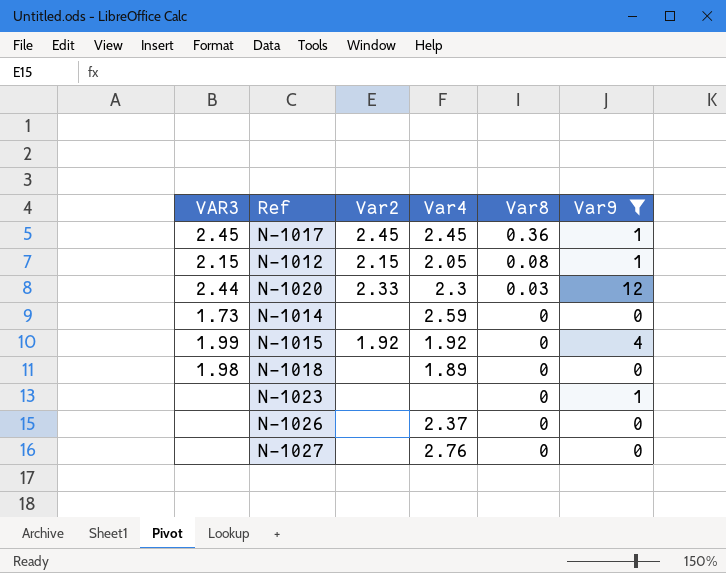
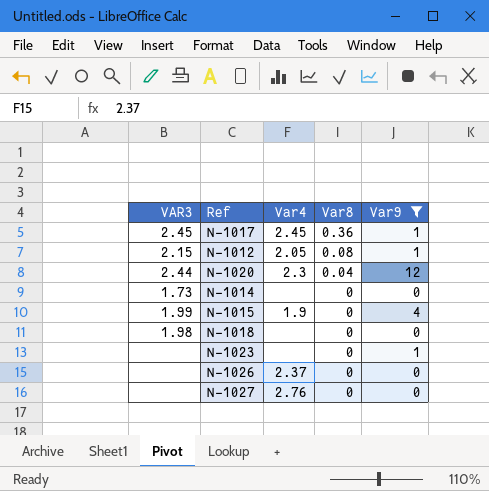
column Var2 | position: 3 -> none
N-1020 | Var8: 0.03 -> 0.04
N-1014 | Var4: 2.59 -> none
N-1015 | Var4: 1.92 -> 1.9
N-1018 | Var4: 1.89 -> none

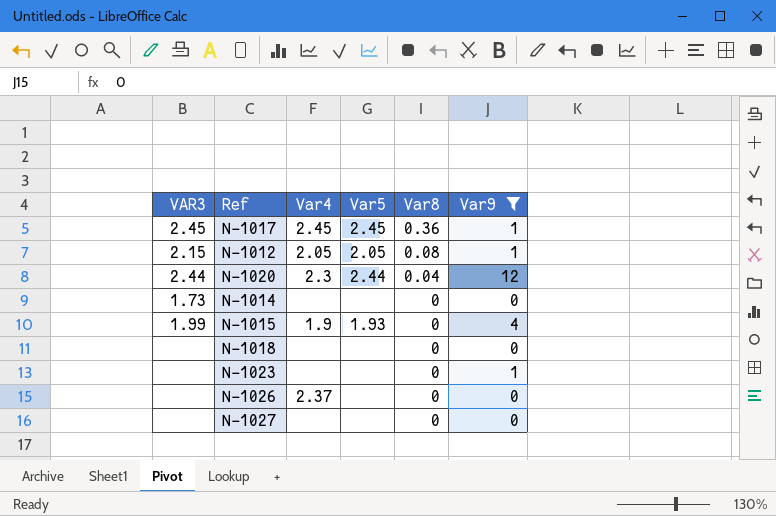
column Var5 | position: none -> 4
N-1018 | VAR3: 1.98 -> none
N-1027 | Var4: 2.76 -> none

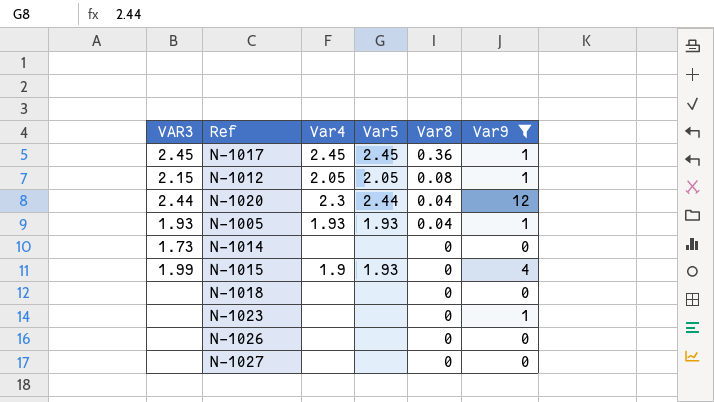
row N-1005: none -> 1.93 | 1.93 | 1.93 | 0.04 | 1
N-1026 | Var4: 2.37 -> none

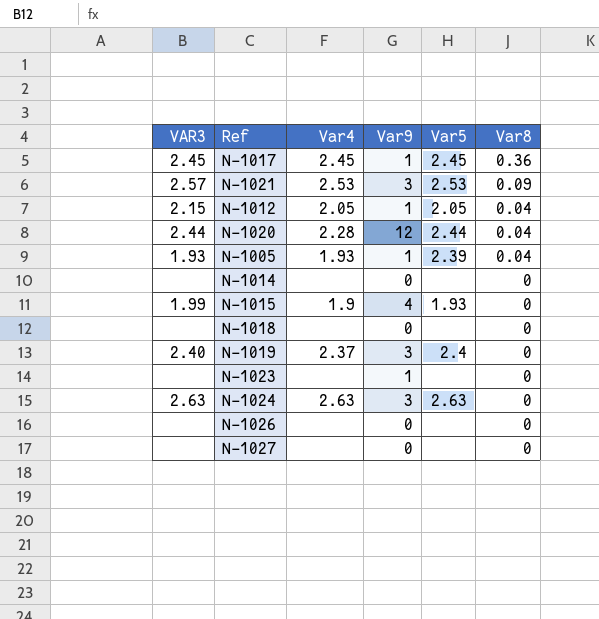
filter: Var9 != 3 -> none
column Var9 | position: 6 -> 4
N-1012 | Var8: 0.08 -> 0.04
N-1020 | Var4: 2.3 -> 2.28
N-1005 | Var5: 1.93 -> 2.39
N-1014 | VAR3: 1.73 -> none

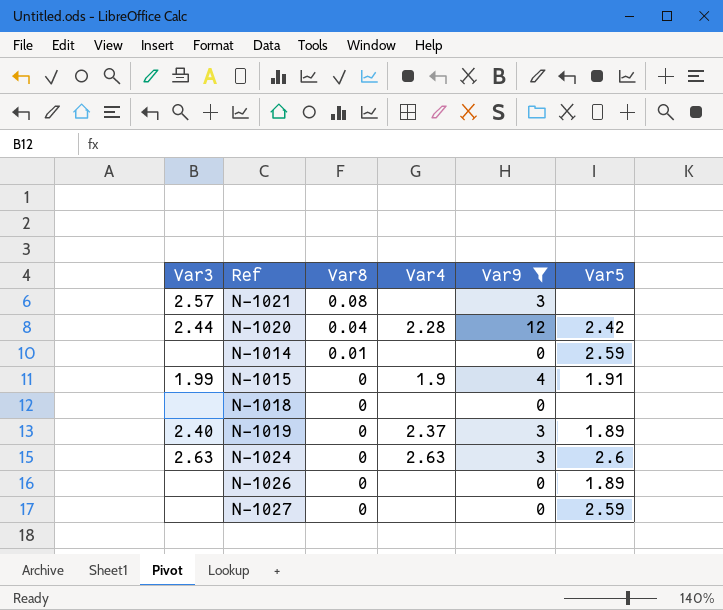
filter: none -> Var9 != 1
column name: VAR3 -> Var3
column Var8 | position: 6 -> 3
N-1021 | Var8: 0.09 -> 0.08
N-1021 | Var4: 2.53 -> none
N-1021 | Var5: 2.53 -> none
N-1020 | Var5: 2.44 -> 2.42
N-1014 | Var8: 0 -> 0.01
N-1014 | Var5: none -> 2.59
N-1015 | Var5: 1.93 -> 1.91
N-1019 | Var5: 2.4 -> 1.89
N-1024 | Var5: 2.63 -> 2.6
N-1026 | Var5: none -> 1.89
N-1027 | Var5: none -> 2.59

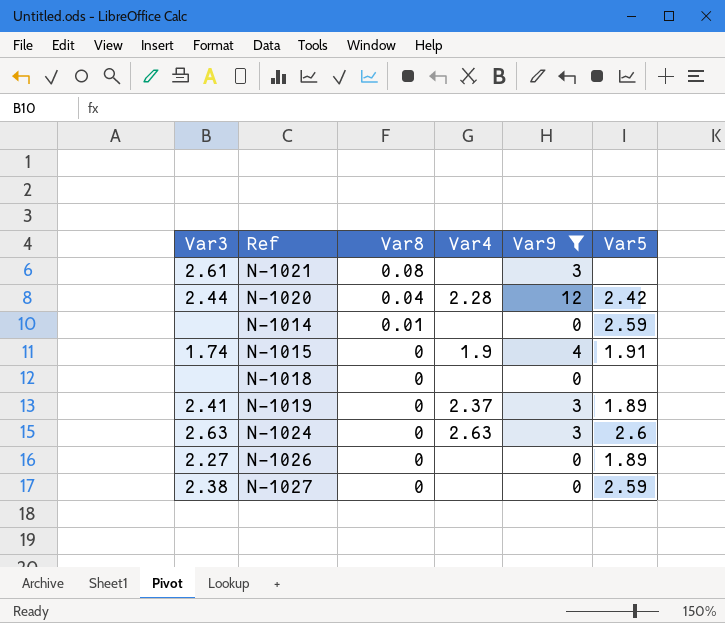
N-1021 | Var3: 2.57 -> 2.61
N-1015 | Var3: 1.99 -> 1.74
N-1019 | Var3: 2.40 -> 2.41
N-1026 | Var3: none -> 2.27
N-1027 | Var3: none -> 2.38

